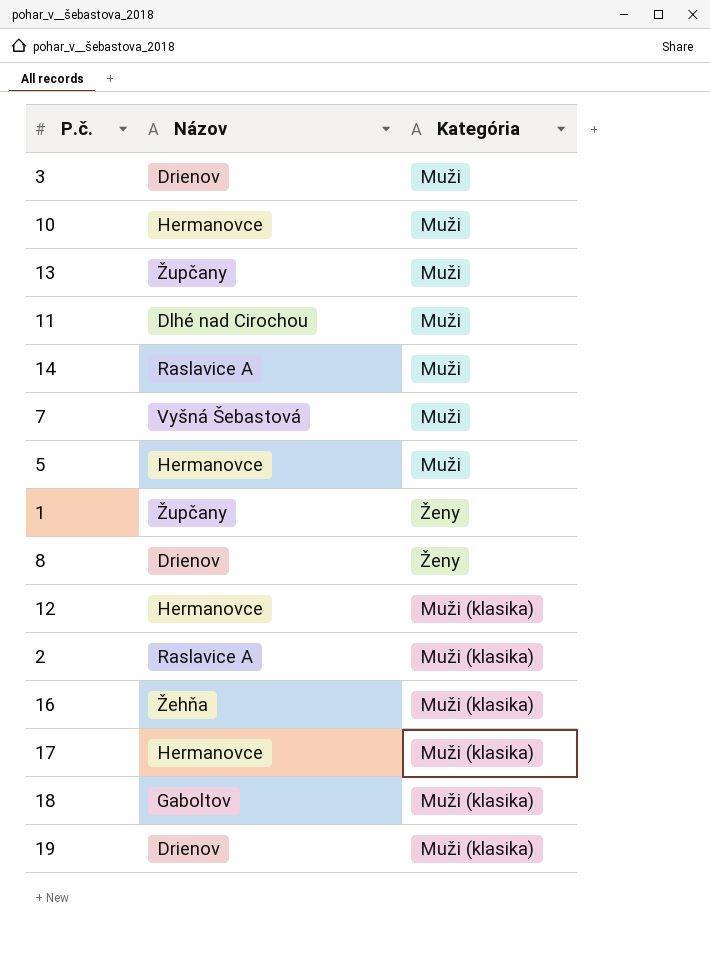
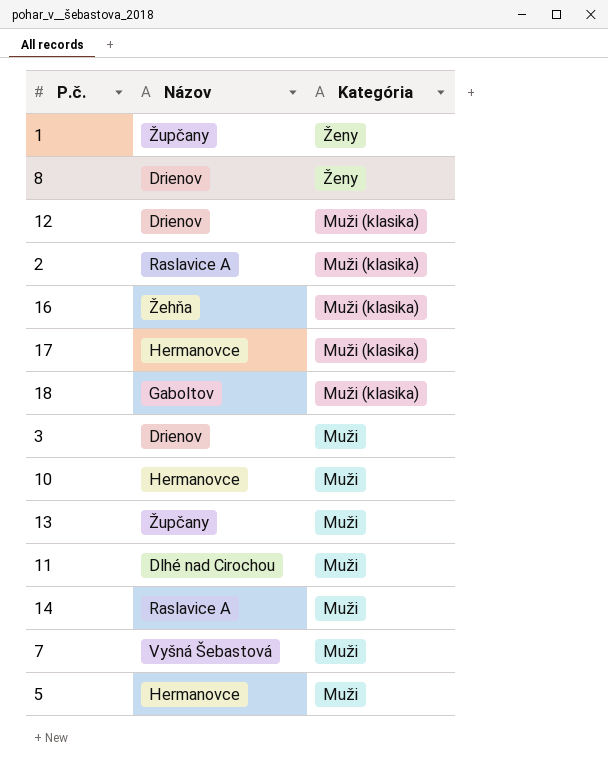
row order: none -> Kategória descending
row 19: Drienov | Muži (klasika) -> none
12 | Názov: Hermanovce -> Drienov

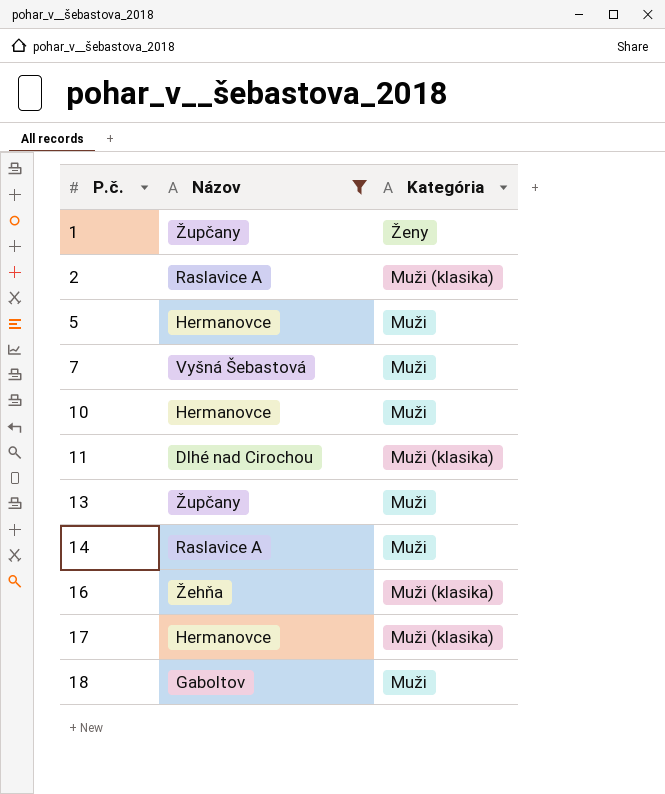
filter: none -> Názov != Drienov
row order: Kategória descending -> P.č. ascending
11 | Kategória: Muži -> Muži (klasika)
18 | Kategória: Muži (klasika) -> Muži

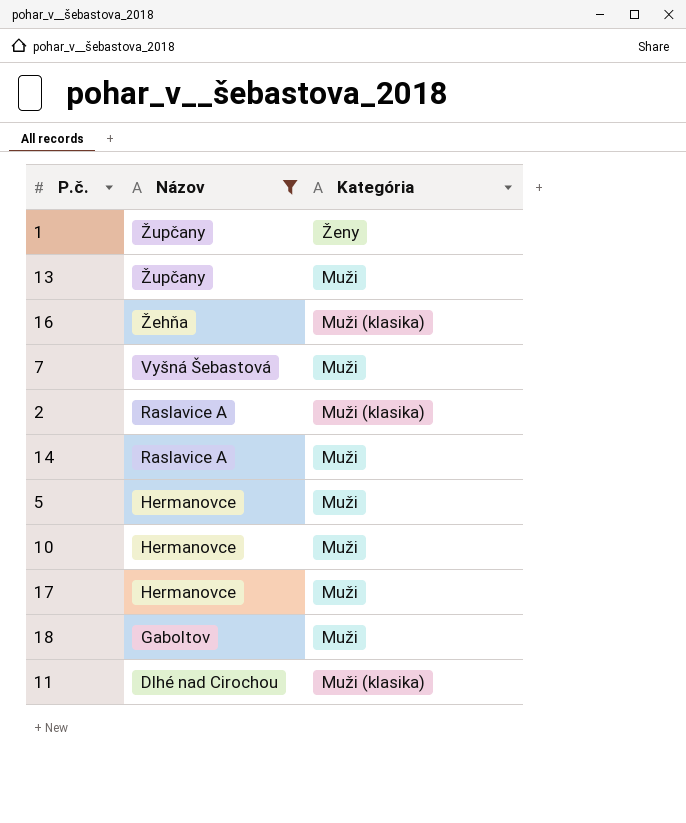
row order: P.č. ascending -> Názov descending
17 | Kategória: Muži (klasika) -> Muži

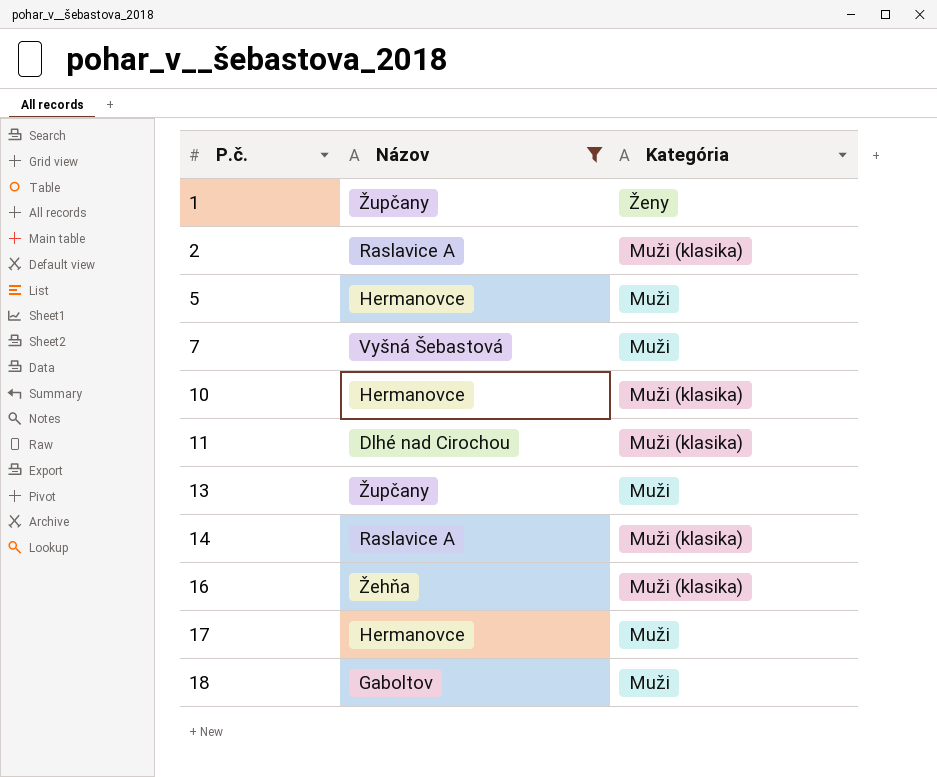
row order: Názov descending -> P.č. ascending
10 | Kategória: Muži -> Muži (klasika)
14 | Kategória: Muži -> Muži (klasika)

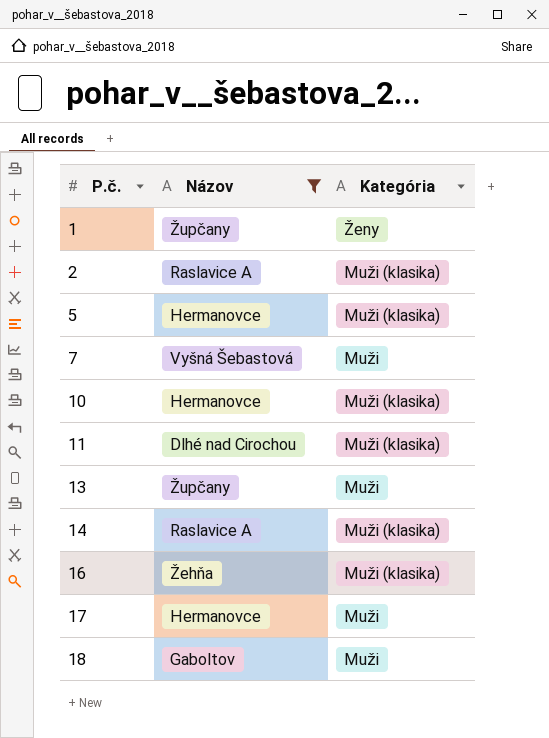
5 | Kategória: Muži -> Muži (klasika)

